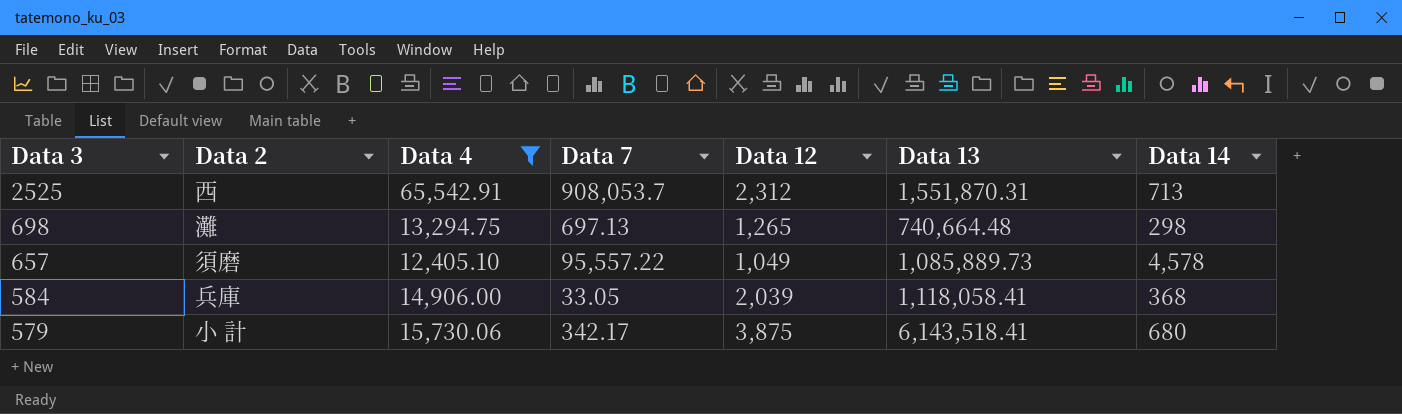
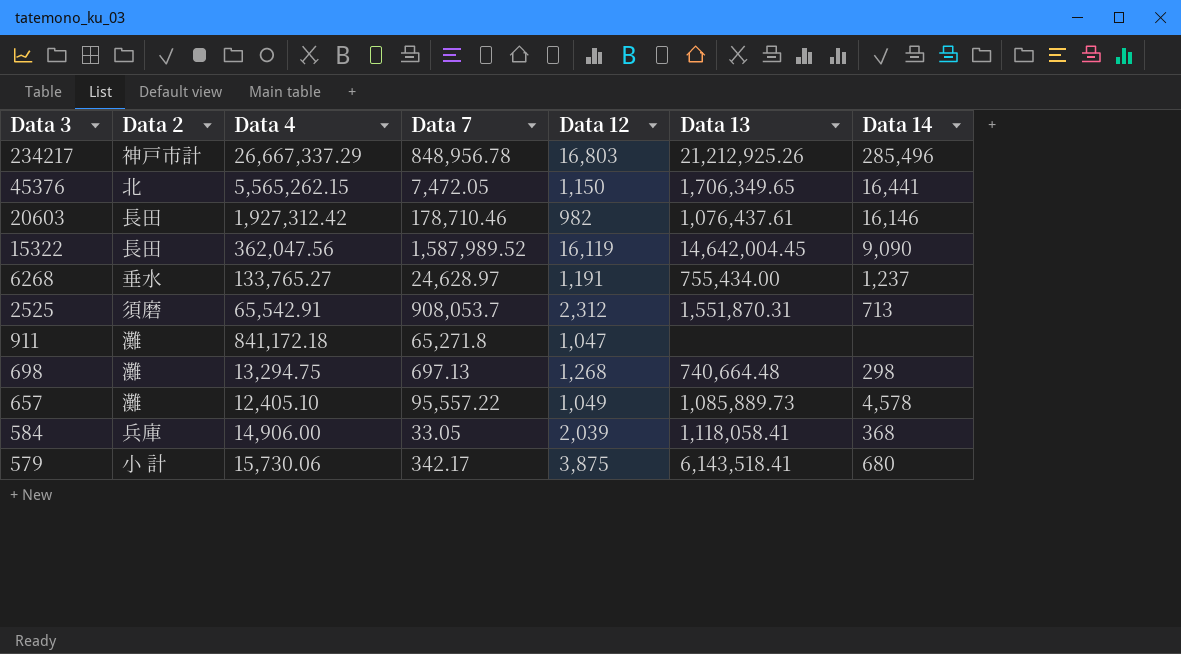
filter: Data 4 <= 65,542.91 -> none
2525 | Data 2: 西 -> 須磨
698 | Data 12: 1,265 -> 1,268
657 | Data 2: 須磨 -> 灘

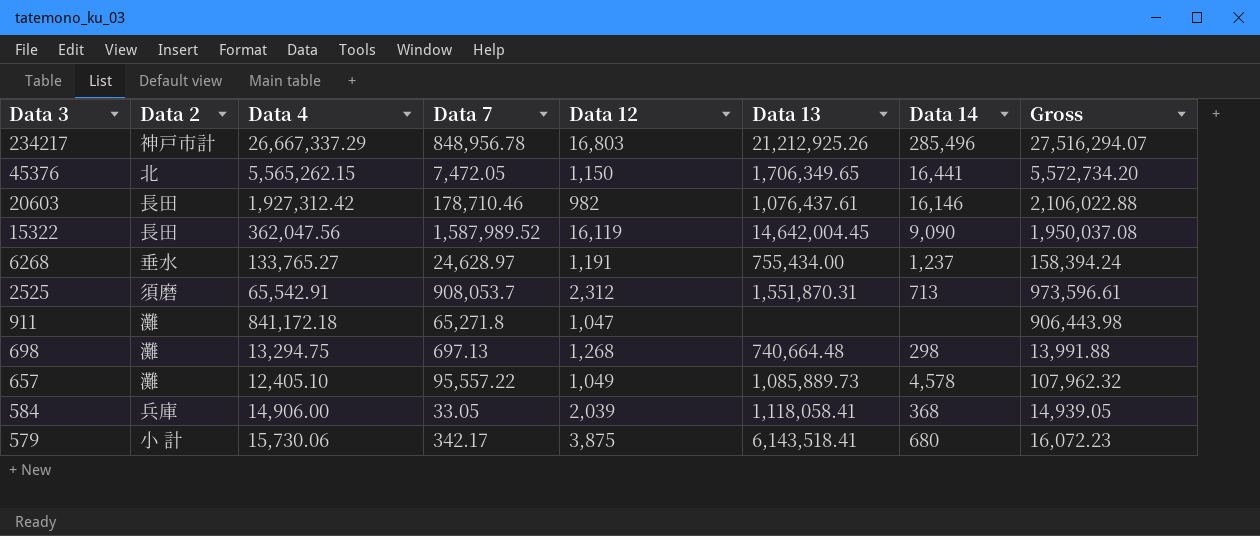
column Gross | formula: none -> [Data 4] + [Data 7]

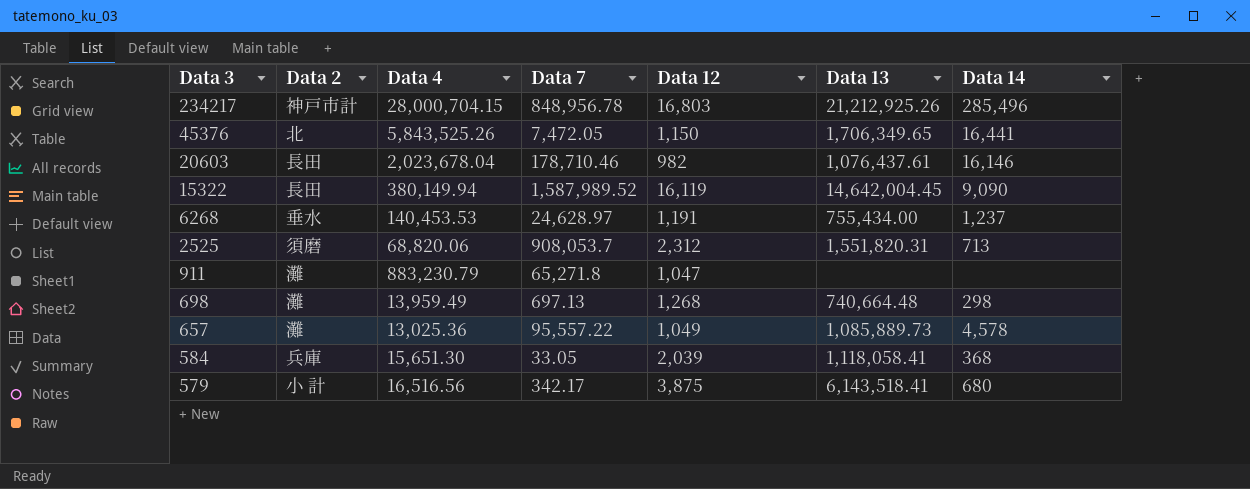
column Gross | formula: [Data 4] + [Data 7] -> none
234217 | Data 4: 26,667,337.29 -> 28,000,704.15
45376 | Data 4: 5,565,262.15 -> 5,843,525.26
20603 | Data 4: 1,927,312.42 -> 2,023,678.04
15322 | Data 4: 362,047.56 -> 380,149.94
6268 | Data 4: 133,765.27 -> 140,453.53
2525 | Data 4: 65,542.91 -> 68,820.06
2525 | Data 13: 1,551,870.31 -> 1,551,820.31
911 | Data 4: 841,172.18 -> 883,230.79
698 | Data 4: 13,294.75 -> 13,959.49
657 | Data 4: 12,405.10 -> 13,025.36
584 | Data 4: 14,906.00 -> 15,651.30
579 | Data 4: 15,730.06 -> 16,516.56

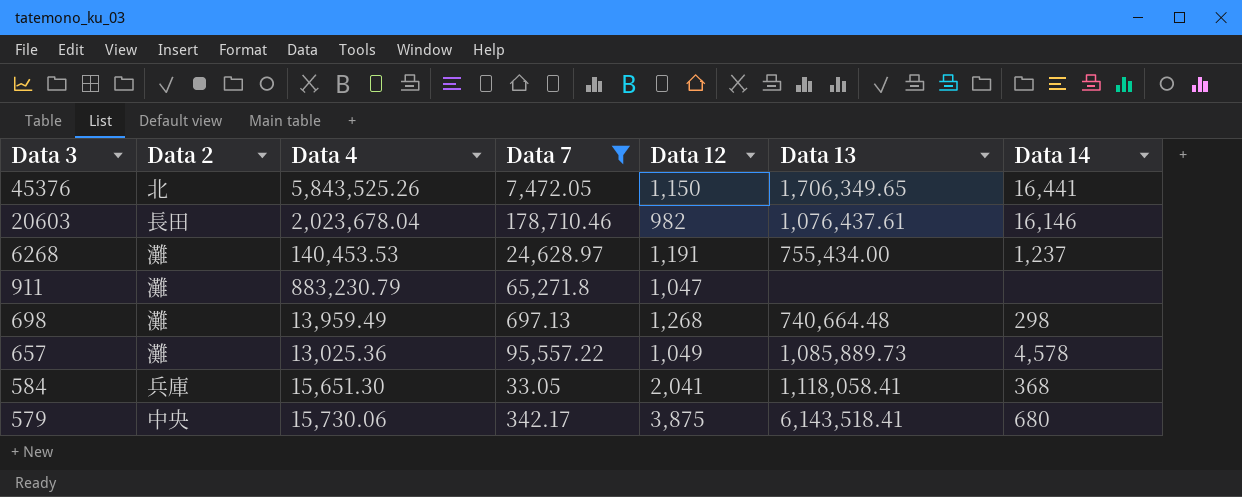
filter: none -> Data 7 <= 178,710.46
6268 | Data 2: 垂水 -> 灘
584 | Data 12: 2,039 -> 2,041
579 | Data 2: 小 計 -> 中央
579 | Data 4: 16,516.56 -> 15,730.06

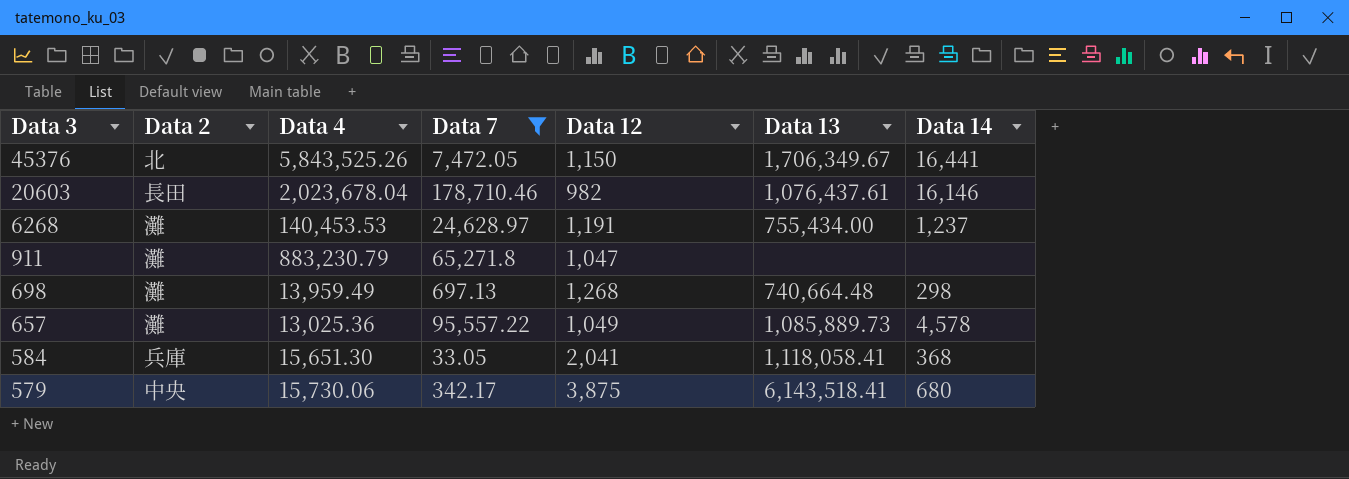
45376 | Data 13: 1,706,349.65 -> 1,706,349.67

